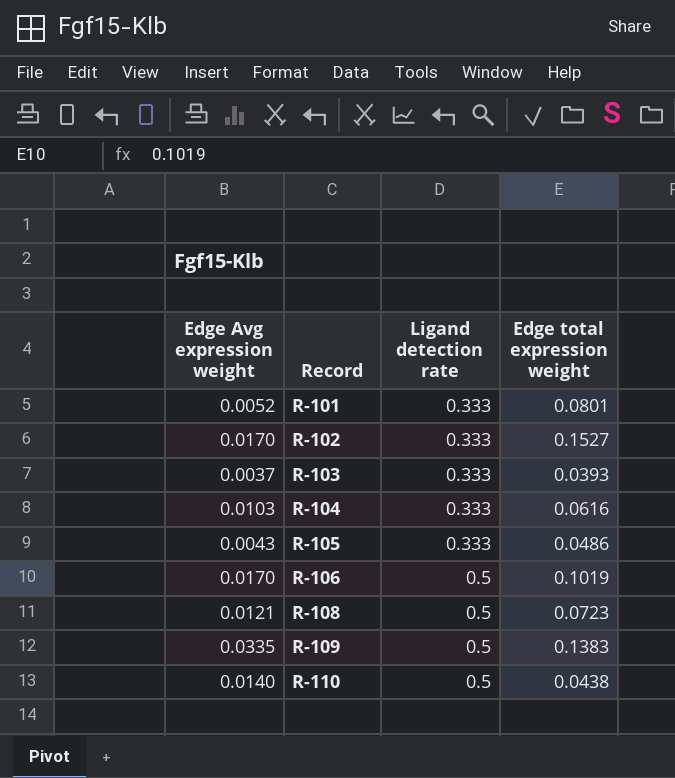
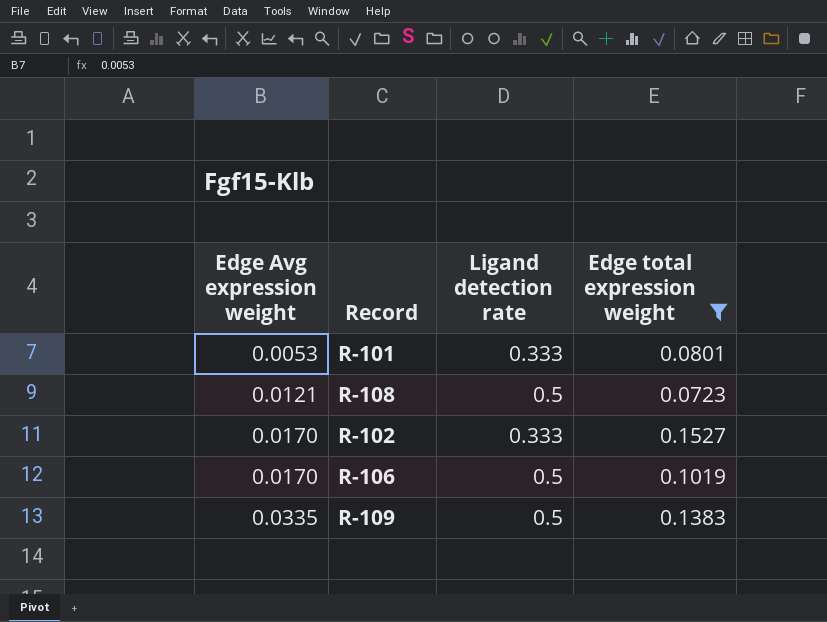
filter: none -> Edge total expression weight >= 0.0723
row order: Record ascending -> Edge Avg expression weight ascending
R-101 | Edge Avg expression weight: 0.0052 -> 0.0053

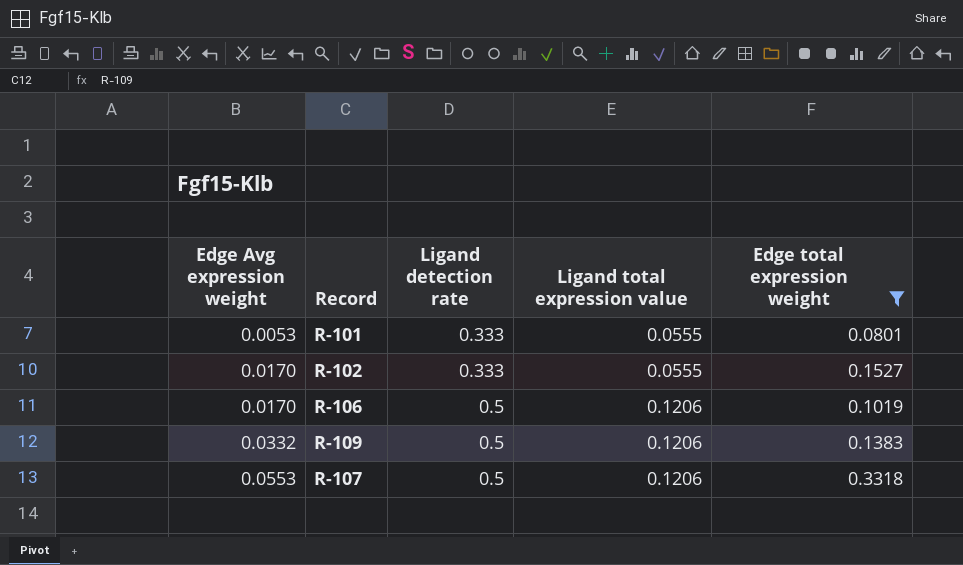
column Ligand total expression value | position: none -> 4
row R-108: 0.0121 | 0.5 | 0.0723 -> none
R-109 | Edge Avg expression weight: 0.0335 -> 0.0332
row R-107: none -> 0.0553 | 0.5 | 0.1206 | 0.3318

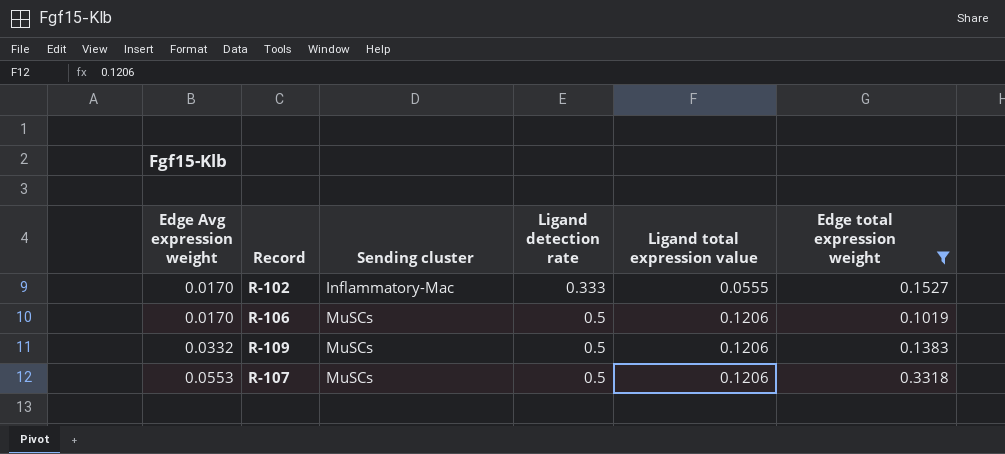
column Sending cluster | position: none -> 3
row R-101: 0.0053 | 0.333 | 0.0555 | 0.0801 -> none

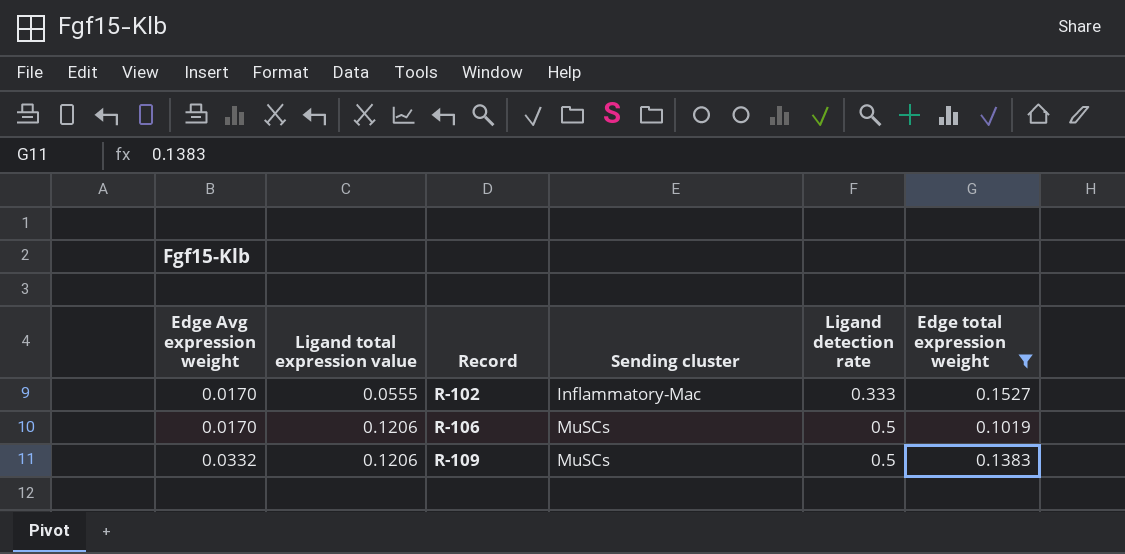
column Ligand total expression value | position: 5 -> 2
row R-107: 0.0553 | MuSCs | 0.5 | 0.1206 | 0.3318 -> none

